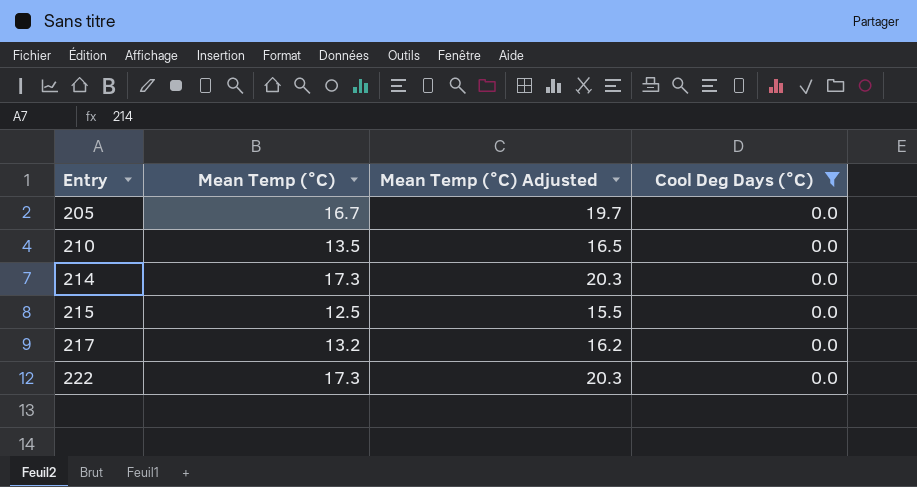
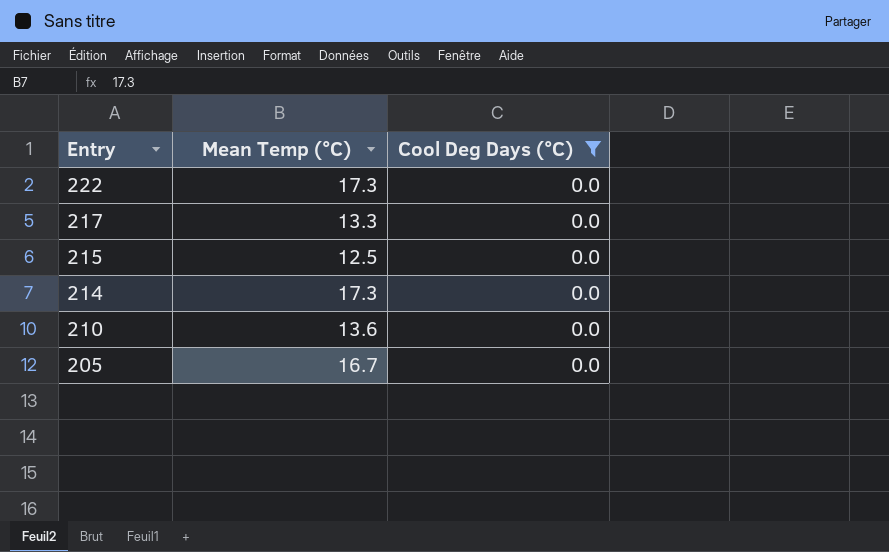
row order: Entry ascending -> Entry descending
column Mean Temp (°C) Adjusted | formula: [Mean Temp (°C)] + 3 -> none
217 | Mean Temp (°C): 13.2 -> 13.3
210 | Mean Temp (°C): 13.5 -> 13.6

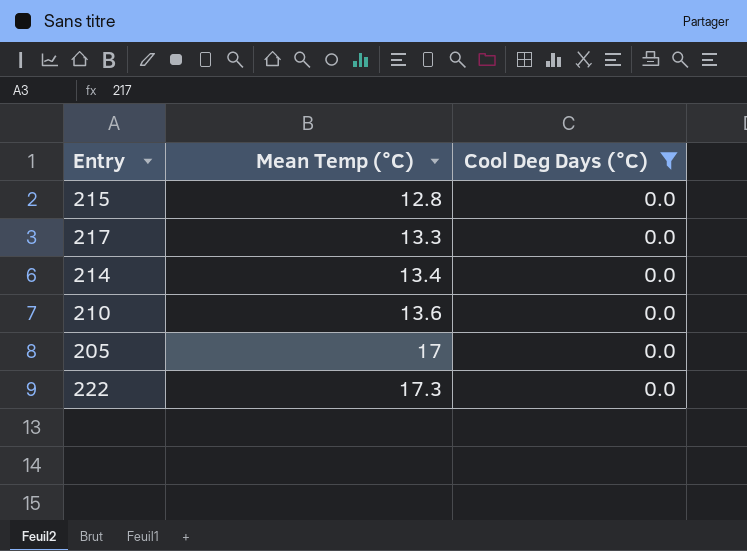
row order: Entry descending -> Mean Temp (°C) ascending
215 | Mean Temp (°C): 12.5 -> 12.8
214 | Mean Temp (°C): 17.3 -> 13.4
205 | Mean Temp (°C): 16.7 -> 17

